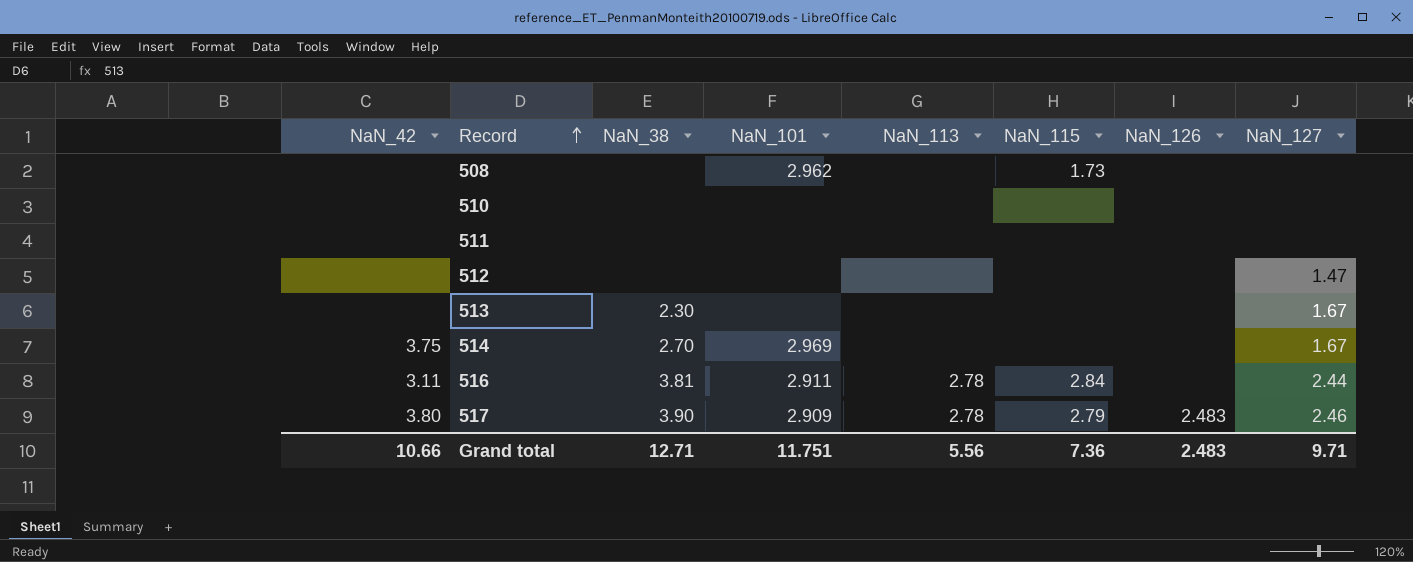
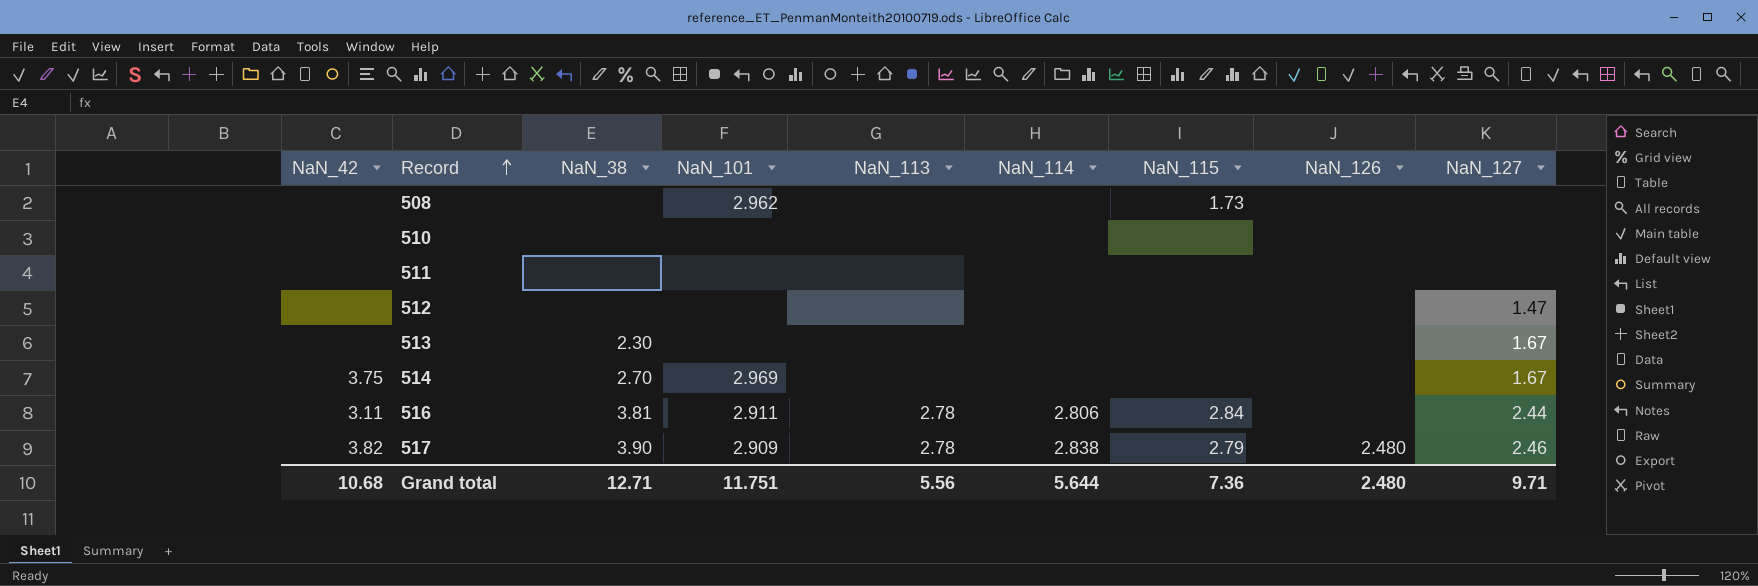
column NaN_114 | position: none -> 6
517 | NaN_42: 3.80 -> 3.82
517 | NaN_126: 2.483 -> 2.480
Grand total | NaN_42: 10.66 -> 10.68
Grand total | NaN_126: 2.483 -> 2.480

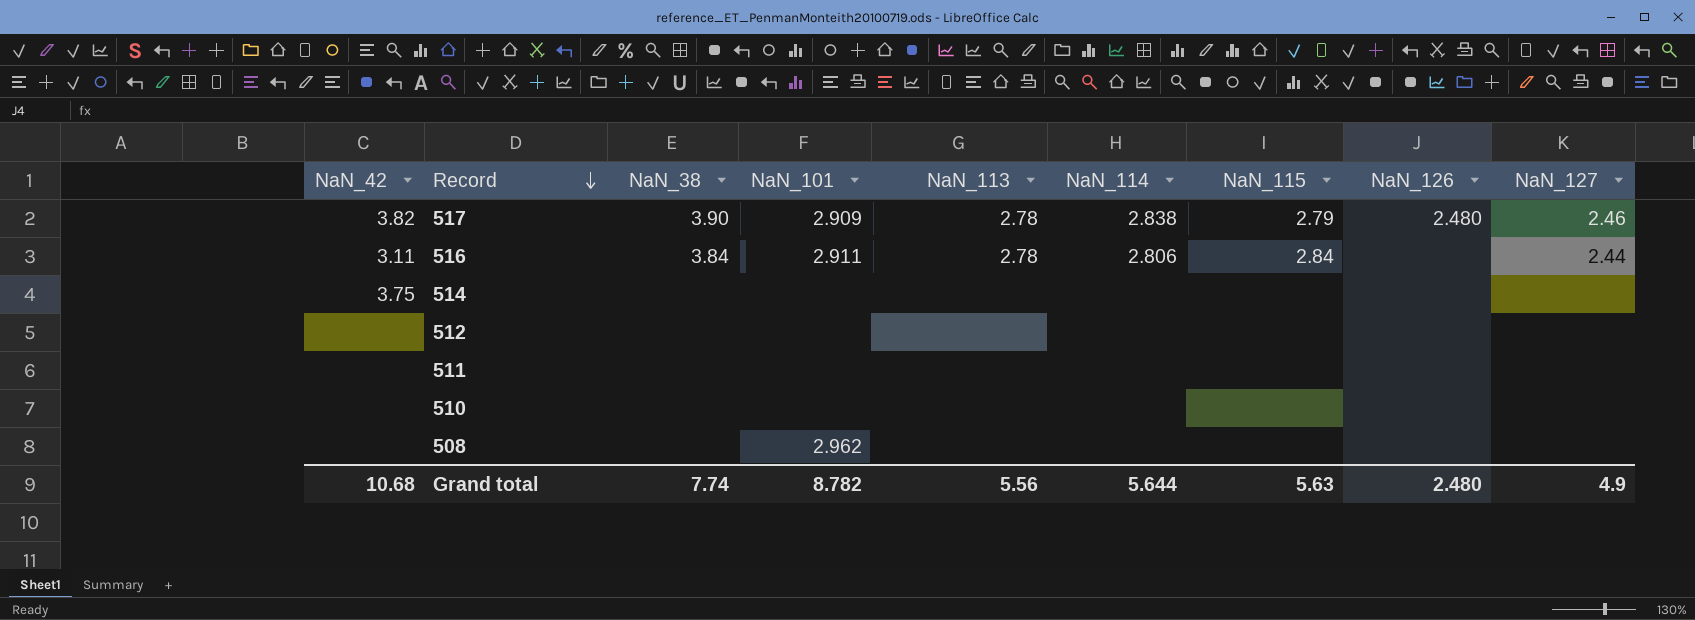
row order: Record ascending -> Record descending
row 513: none | 2.30 | none | none | none | none | none | 1.67 -> none
516 | NaN_38: 3.81 -> 3.84
514 | NaN_38: 2.70 -> none
514 | NaN_101: 2.969 -> none
514 | NaN_127: 1.67 -> none
512 | NaN_127: 1.47 -> none
508 | NaN_115: 1.73 -> none
Grand total | NaN_38: 12.71 -> 7.74
Grand total | NaN_101: 11.751 -> 8.782
Grand total | NaN_115: 7.36 -> 5.63
Grand total | NaN_127: 9.71 -> 4.9

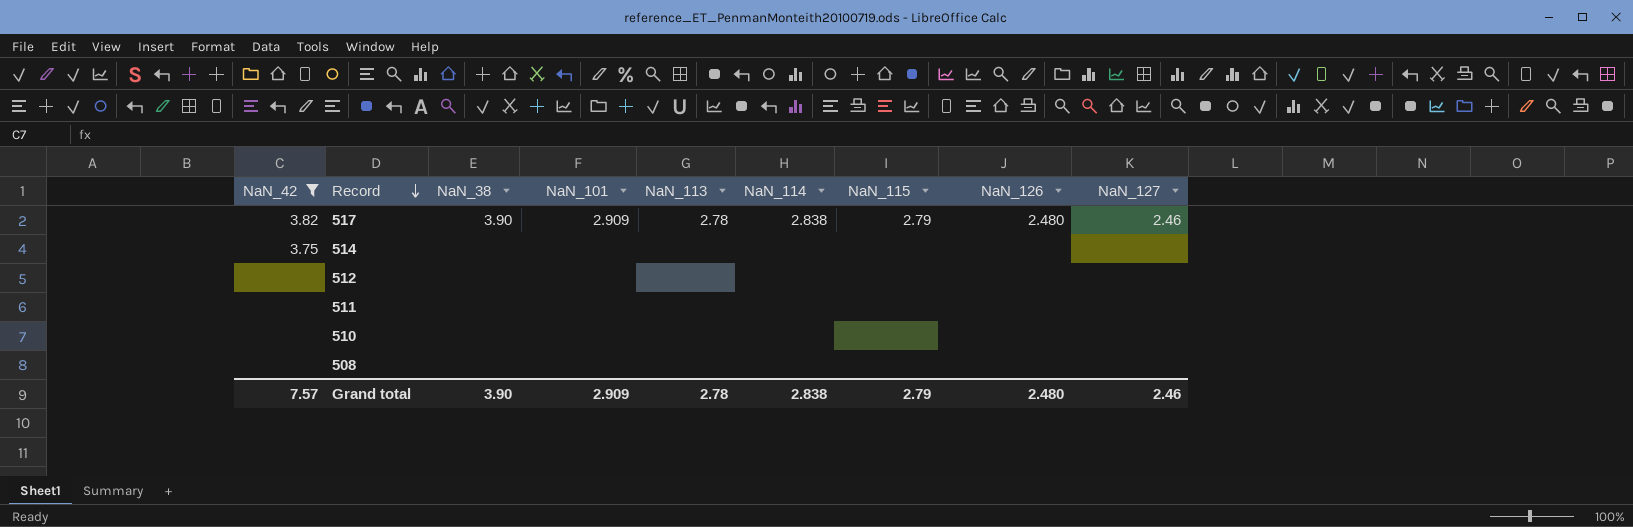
filter: none -> NaN_42 != 3.11
508 | NaN_101: 2.962 -> none
Grand total | NaN_42: 10.68 -> 7.57
Grand total | NaN_38: 7.74 -> 3.90
Grand total | NaN_101: 8.782 -> 2.909
Grand total | NaN_113: 5.56 -> 2.78
Grand total | NaN_114: 5.644 -> 2.838
Grand total | NaN_115: 5.63 -> 2.79
Grand total | NaN_127: 4.9 -> 2.46

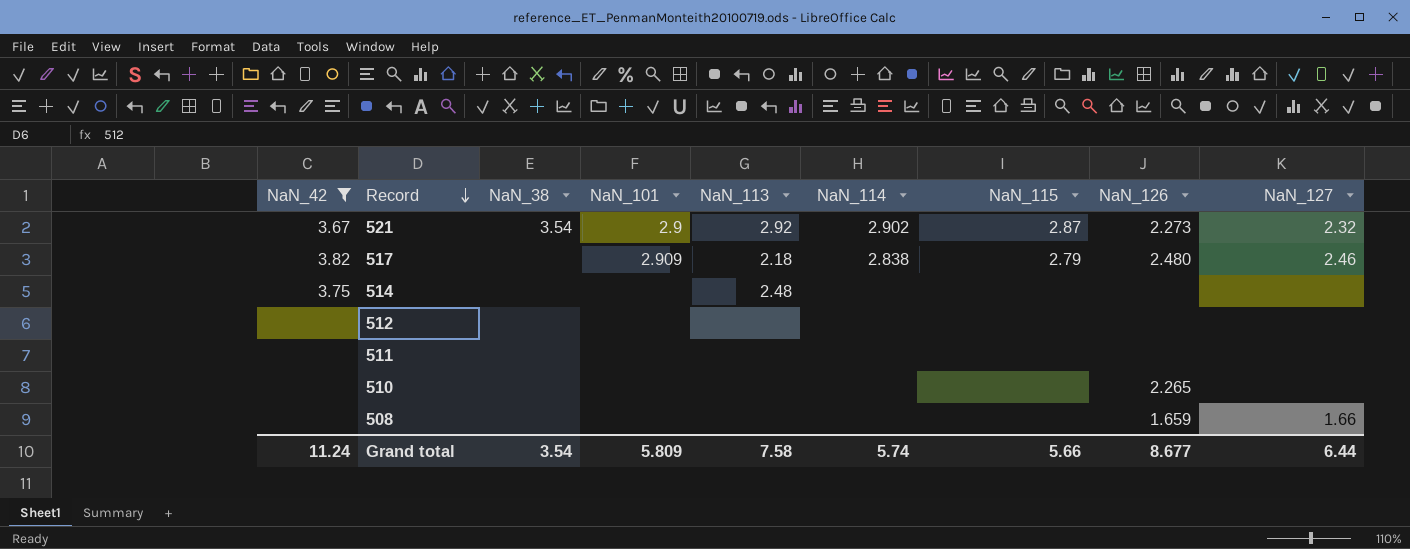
row 521: none -> 3.67 | 3.54 | 2.9 | 2.92 | 2.902 | 2.87 | 2.273 | 2.32
517 | NaN_38: 3.90 -> none
517 | NaN_113: 2.78 -> 2.18
514 | NaN_113: none -> 2.48
510 | NaN_126: none -> 2.265
508 | NaN_126: none -> 1.659
508 | NaN_127: none -> 1.66
Grand total | NaN_42: 7.57 -> 11.24
Grand total | NaN_38: 3.90 -> 3.54
Grand total | NaN_101: 2.909 -> 5.809
Grand total | NaN_113: 2.78 -> 7.58
Grand total | NaN_114: 2.838 -> 5.74
Grand total | NaN_115: 2.79 -> 5.66
Grand total | NaN_126: 2.480 -> 8.677
Grand total | NaN_127: 2.46 -> 6.44

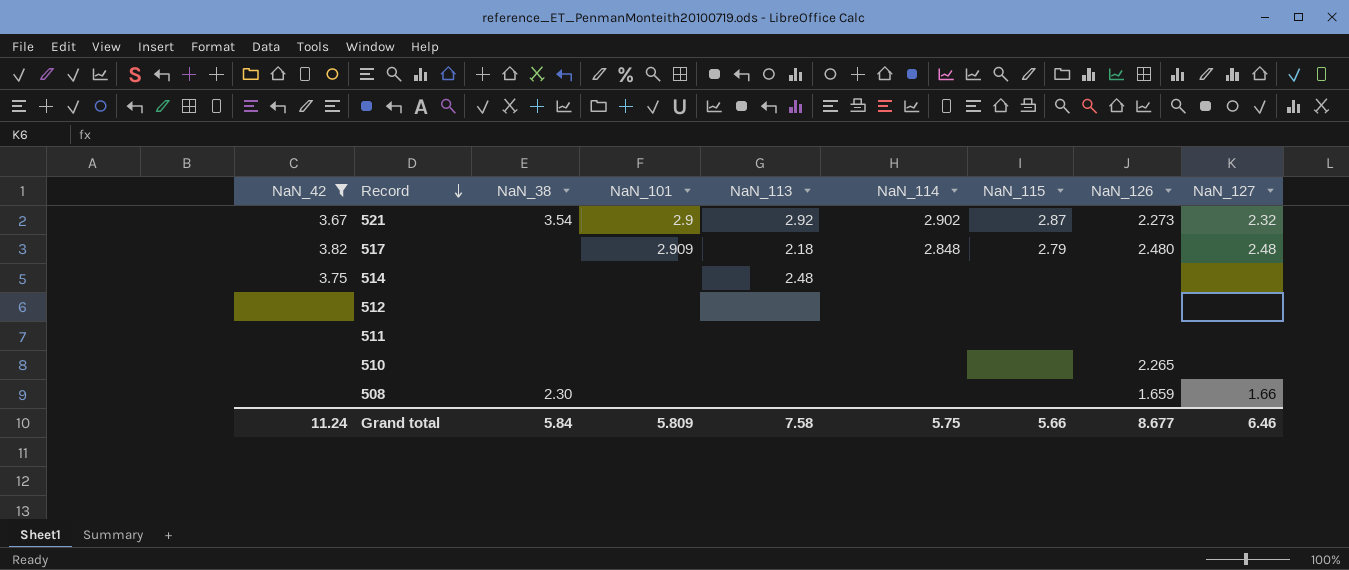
517 | NaN_114: 2.838 -> 2.848
517 | NaN_127: 2.46 -> 2.48
508 | NaN_38: none -> 2.30
Grand total | NaN_38: 3.54 -> 5.84
Grand total | NaN_114: 5.74 -> 5.75
Grand total | NaN_127: 6.44 -> 6.46

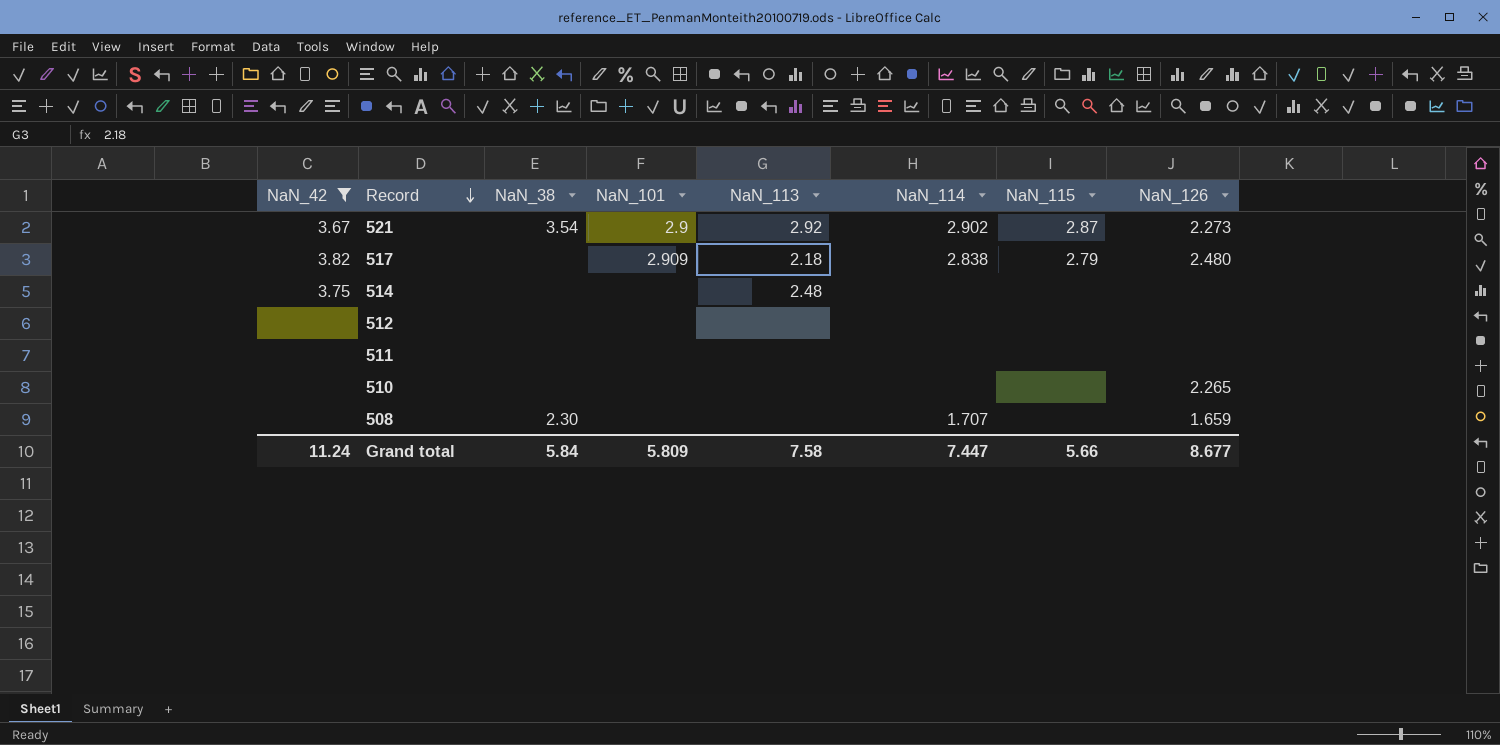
column NaN_127 | position: 9 -> none
517 | NaN_114: 2.848 -> 2.838
508 | NaN_114: none -> 1.707
Grand total | NaN_114: 5.75 -> 7.447

